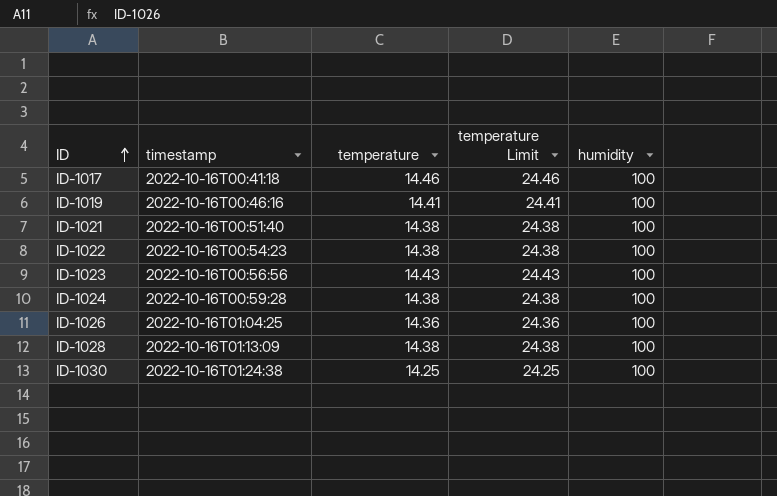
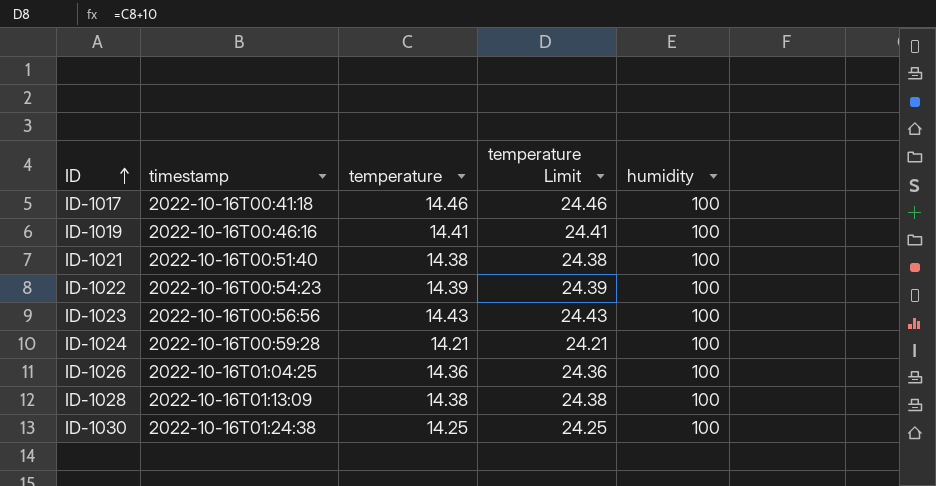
ID-1022 | temperature: 14.38 -> 14.39
ID-1022 | temperature Limit: 24.38 -> 24.39
ID-1024 | temperature: 14.38 -> 14.21
ID-1024 | temperature Limit: 24.38 -> 24.21

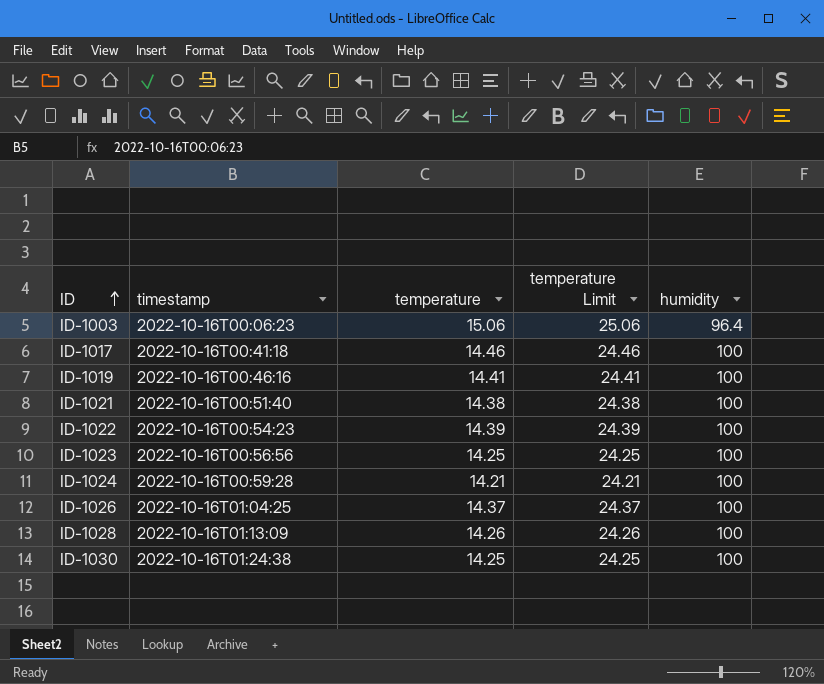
row ID-1003: none -> 2022-10-16T00:06:23 | 15.06 | 25.06 | 96.4
ID-1023 | temperature: 14.43 -> 14.25
ID-1023 | temperature Limit: 24.43 -> 24.25
ID-1026 | temperature: 14.36 -> 14.37
ID-1026 | temperature Limit: 24.36 -> 24.37
ID-1028 | temperature: 14.38 -> 14.26
ID-1028 | temperature Limit: 24.38 -> 24.26

